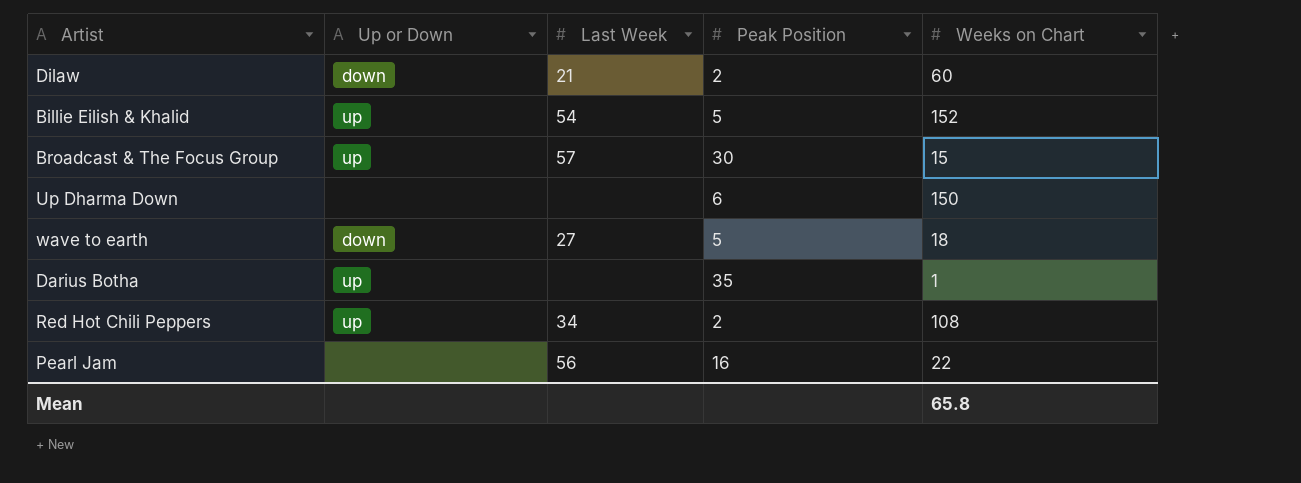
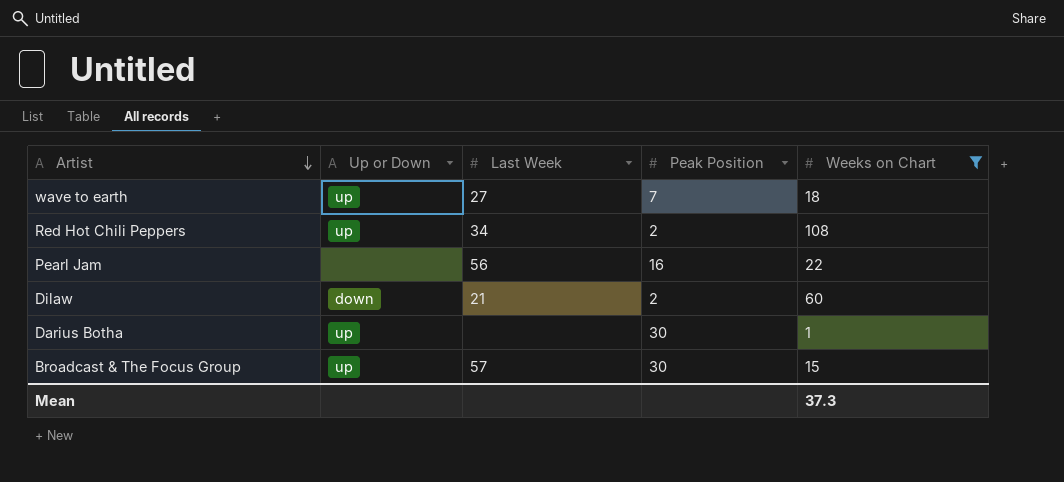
filter: none -> Weeks on Chart <= 108
row order: none -> Artist descending
wave to earth | Up or Down: down -> up
wave to earth | Peak Position: 5 -> 7
Darius Botha | Peak Position: 35 -> 30
Mean | Weeks on Chart: 65.8 -> 37.3

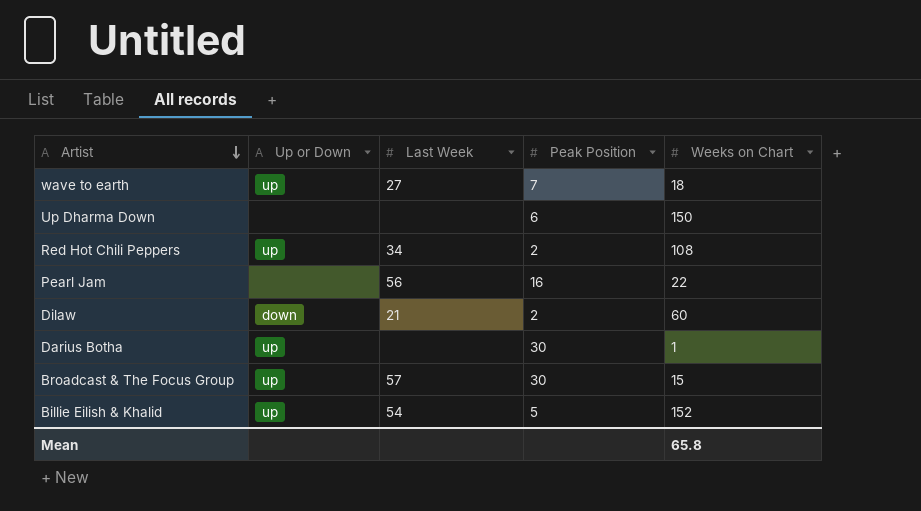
filter: Weeks on Chart <= 108 -> none
Mean | Weeks on Chart: 37.3 -> 65.8

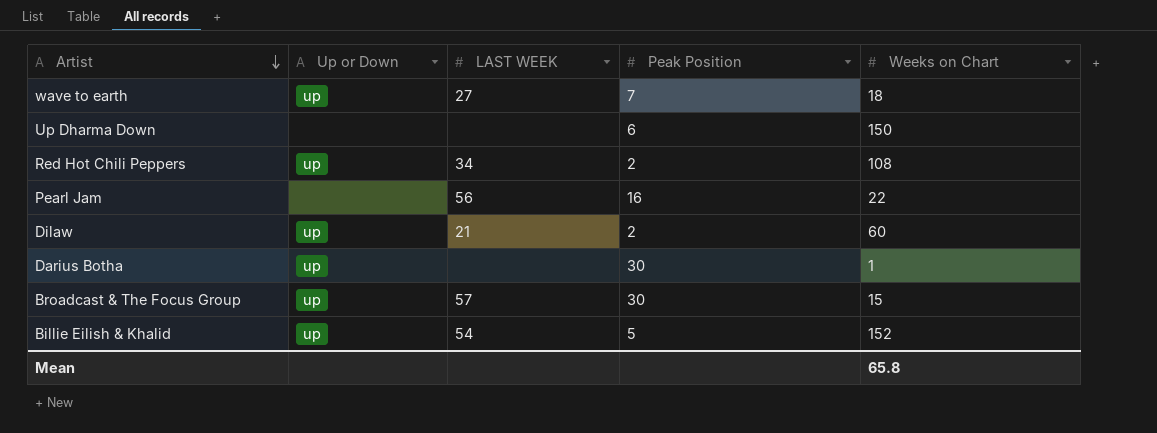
column name: Last Week -> LAST WEEK
Dilaw | Up or Down: down -> up

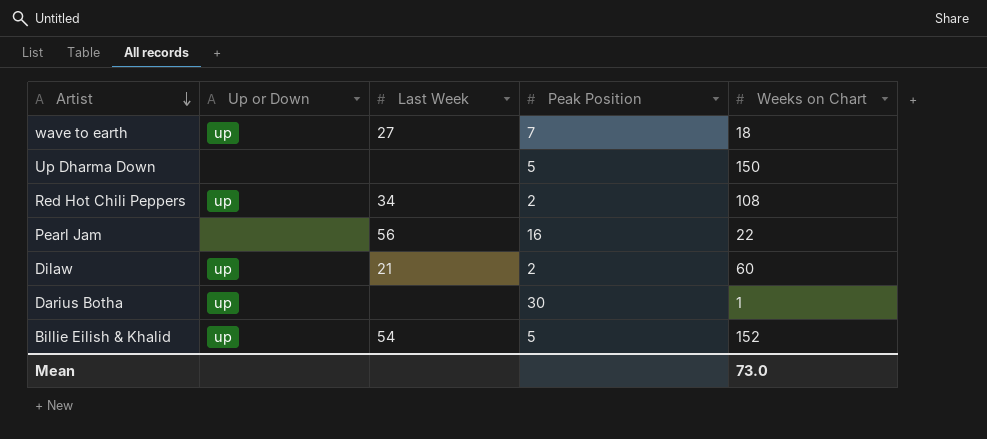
column name: LAST WEEK -> Last Week
row Broadcast & The Focus Group: up | 57 | 30 | 15 -> none
Up Dharma Down | Peak Position: 6 -> 5
Mean | Weeks on Chart: 65.8 -> 73.0

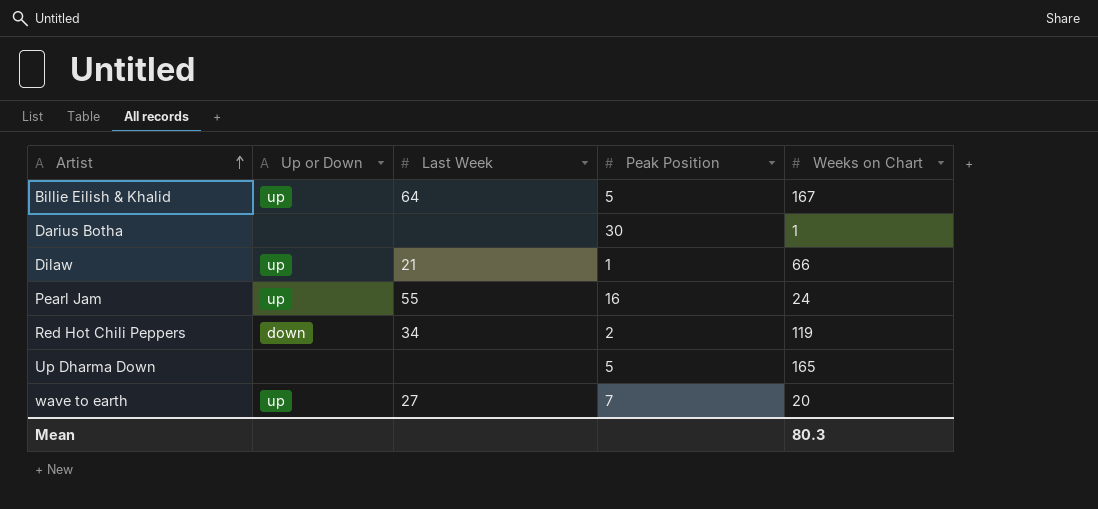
row order: Artist descending -> Artist ascending
Billie Eilish & Khalid | Last Week: 54 -> 64
Billie Eilish & Khalid | Weeks on Chart: 152 -> 167
Darius Botha | Up or Down: up -> none
Dilaw | Peak Position: 2 -> 1
Dilaw | Weeks on Chart: 60 -> 66
Pearl Jam | Up or Down: none -> up
Pearl Jam | Last Week: 56 -> 55
Pearl Jam | Weeks on Chart: 22 -> 24
Red Hot Chili Peppers | Up or Down: up -> down
Red Hot Chili Peppers | Weeks on Chart: 108 -> 119
Up Dharma Down | Weeks on Chart: 150 -> 165
wave to earth | Weeks on Chart: 18 -> 20
Mean | Weeks on Chart: 73.0 -> 80.3

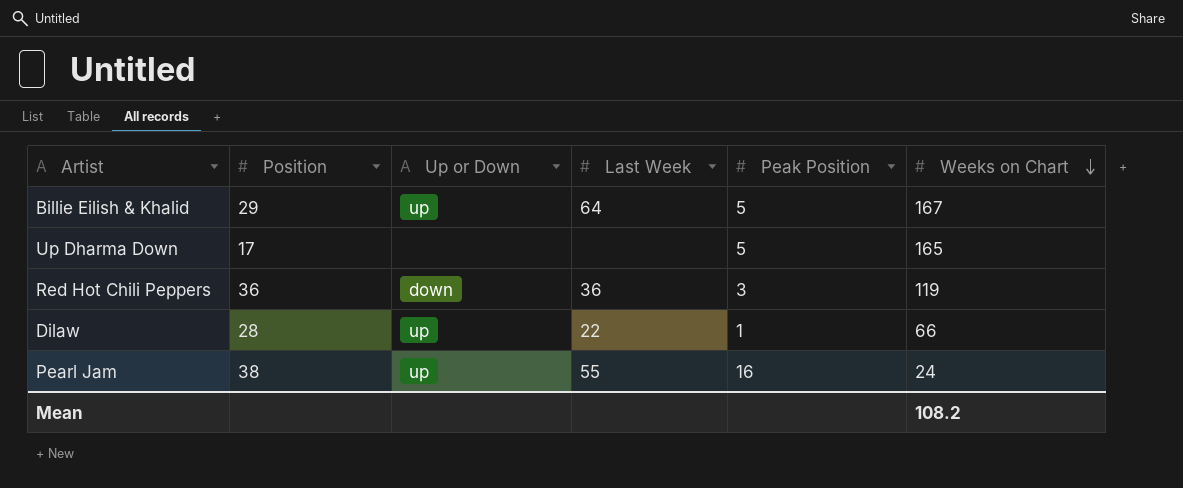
row order: Artist ascending -> Weeks on Chart descending
column Position | position: none -> 2
row Darius Botha: none | none | 30 | 1 -> none
row wave to earth: up | 27 | 7 | 20 -> none
Red Hot Chili Peppers | Last Week: 34 -> 36
Red Hot Chili Peppers | Peak Position: 2 -> 3
Dilaw | Last Week: 21 -> 22
Mean | Weeks on Chart: 80.3 -> 108.2

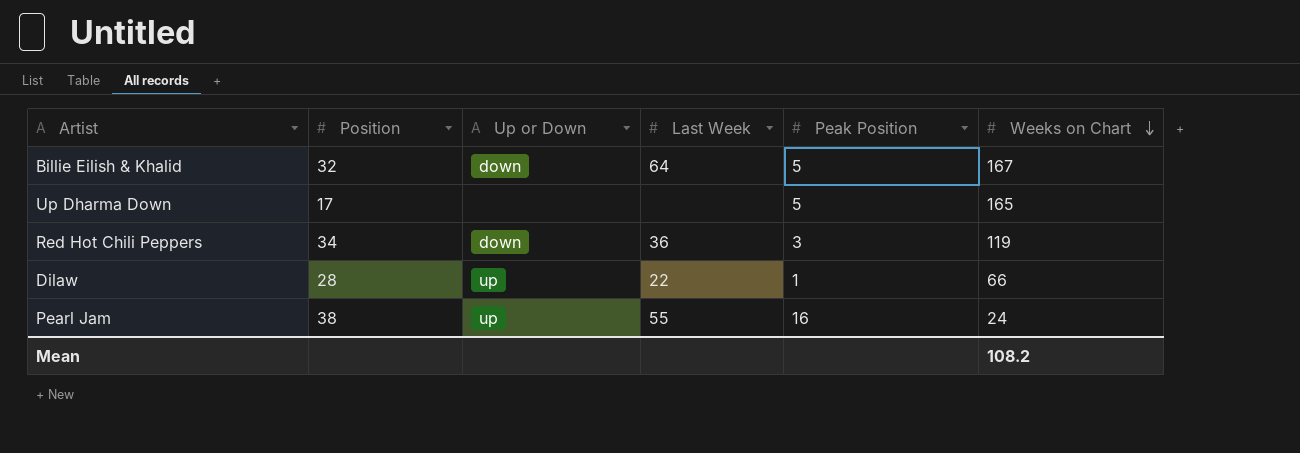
Billie Eilish & Khalid | Position: 29 -> 32
Billie Eilish & Khalid | Up or Down: up -> down
Red Hot Chili Peppers | Position: 36 -> 34

